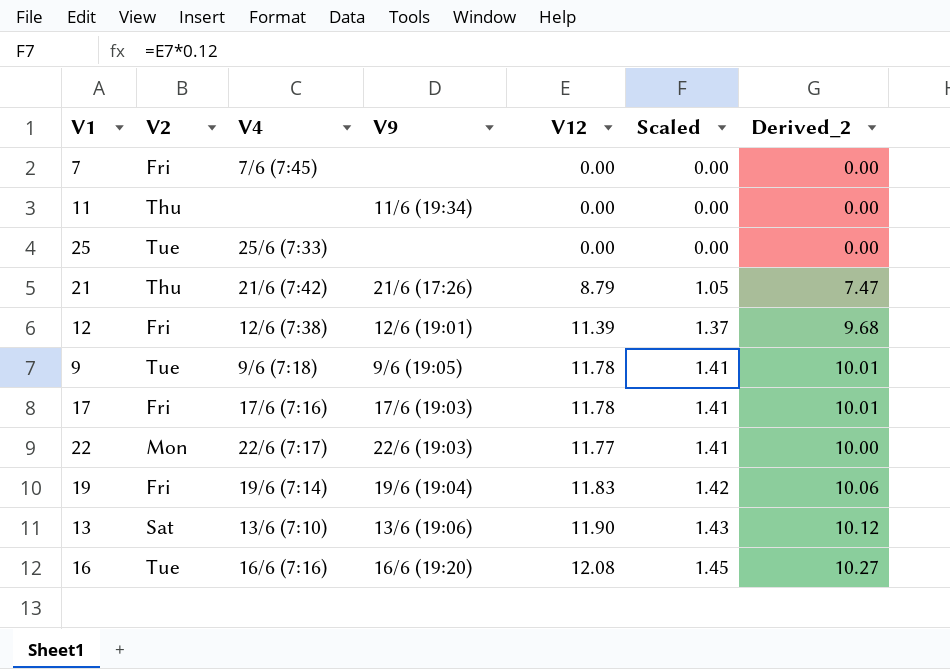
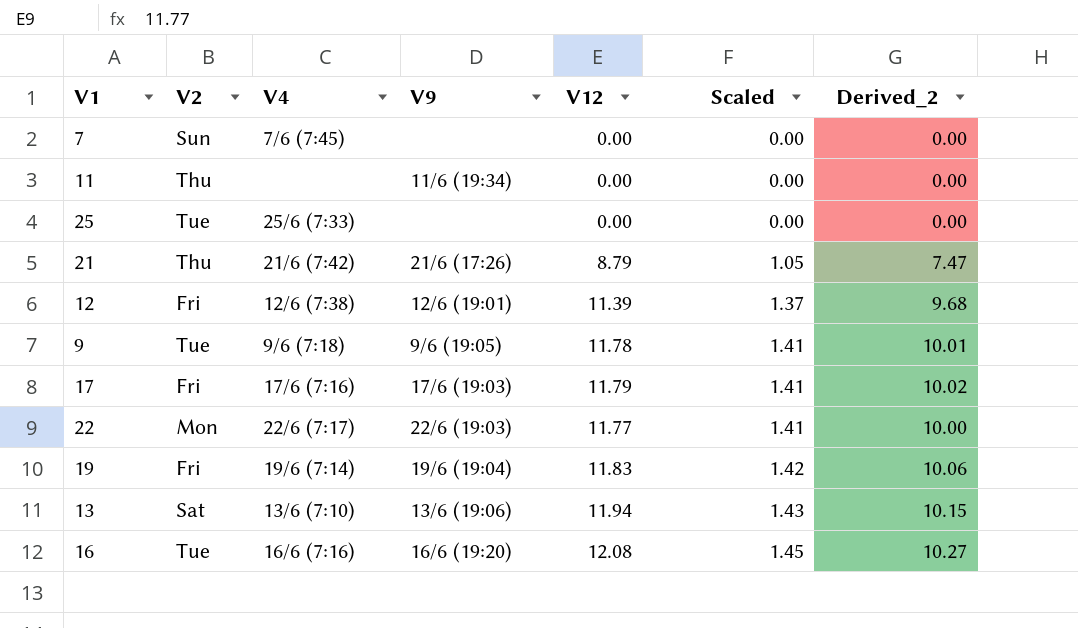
7 | V2: Fri -> Sun
17 | V12: 11.78 -> 11.79
17 | Derived_2: 10.01 -> 10.02
13 | V12: 11.90 -> 11.94
13 | Derived_2: 10.12 -> 10.15

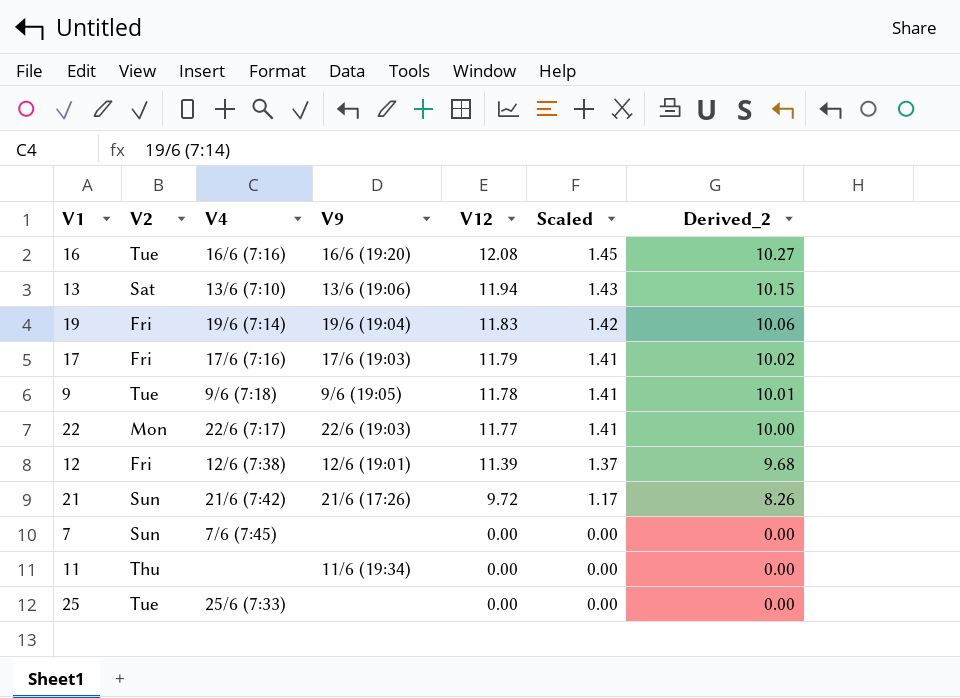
row order: Scaled ascending -> V12 descending
21 | V2: Thu -> Sun
21 | V12: 8.79 -> 9.72
21 | Scaled: 1.05 -> 1.17
21 | Derived_2: 7.47 -> 8.26

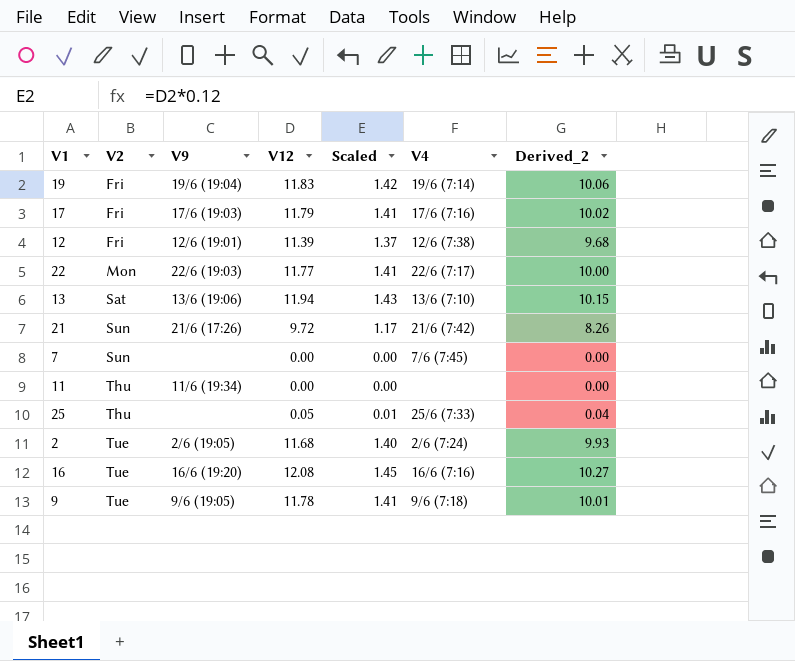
row order: V12 descending -> V2 ascending
column V4 | position: 3 -> 6
25 | V2: Tue -> Thu
25 | V12: 0.00 -> 0.05
25 | Scaled: 0.00 -> 0.01
25 | Derived_2: 0.00 -> 0.04
row 2: none -> Tue | 2/6 (19:05) | 11.68 | 1.40 | 2/6 (7:24) | 9.93

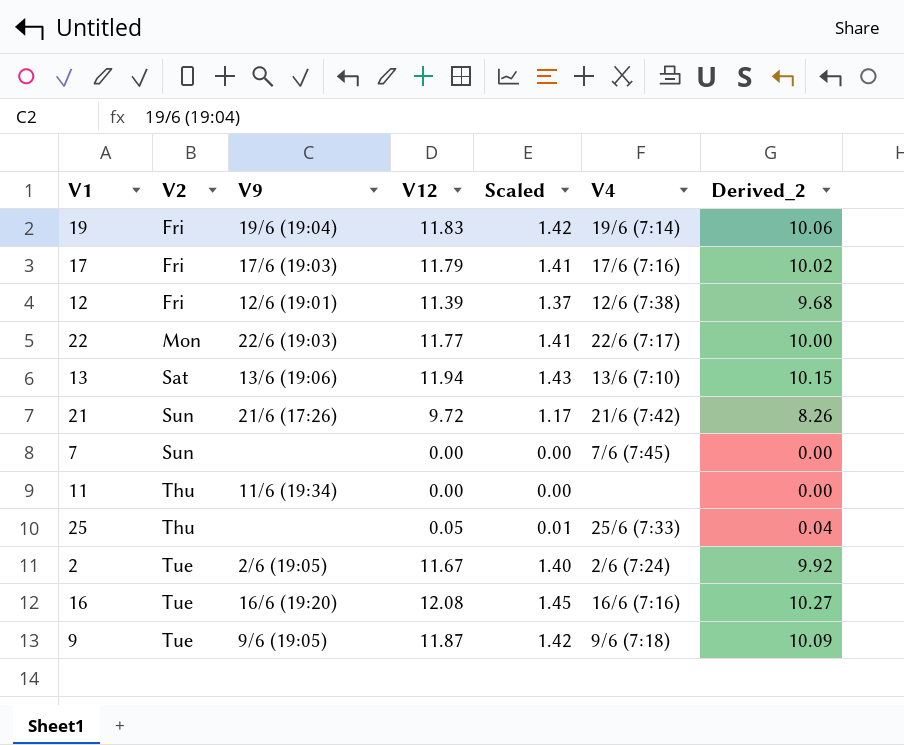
2 | V12: 11.68 -> 11.67
2 | Derived_2: 9.93 -> 9.92
9 | V12: 11.78 -> 11.87
9 | Scaled: 1.41 -> 1.42
9 | Derived_2: 10.01 -> 10.09

